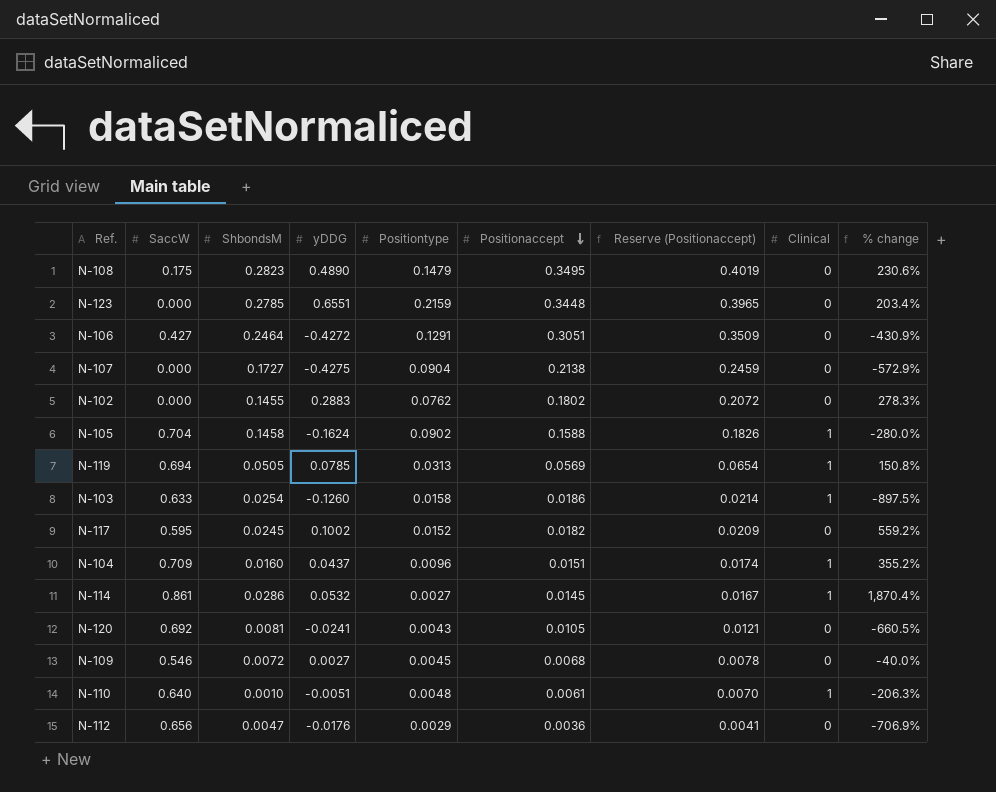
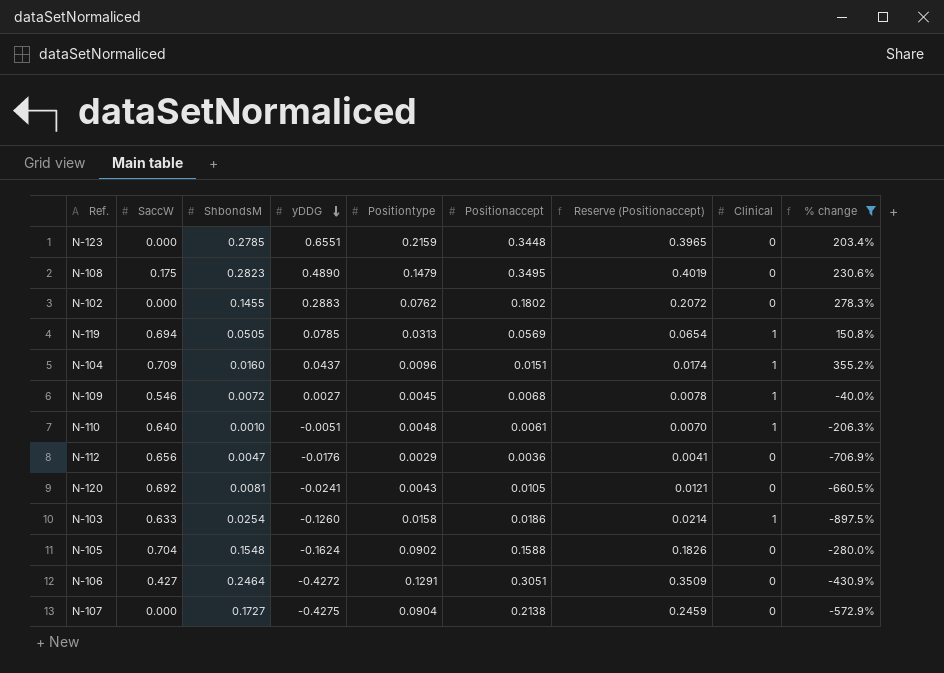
filter: none -> % change <= 355.2%
row order: Positionaccept descending -> yDDG descending
N-109 | Clinical: 0 -> 1
N-105 | ShbondsM: 0.1458 -> 0.1548
N-105 | Clinical: 1 -> 0

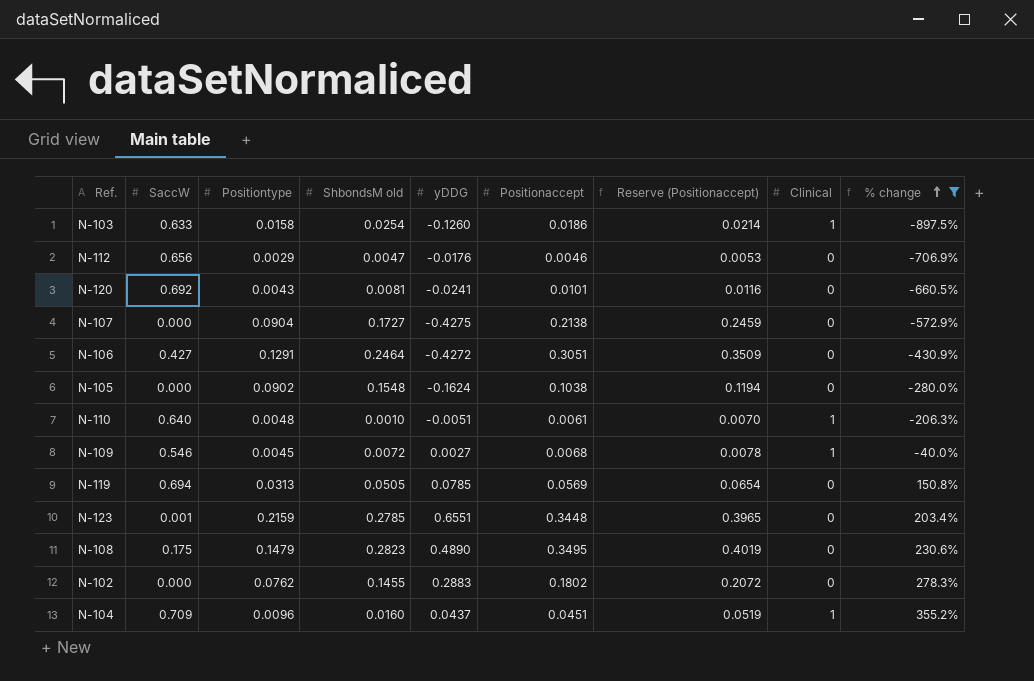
row order: yDDG descending -> % change ascending
column Positiontype | position: 5 -> 3
column name: ShbondsM -> ShbondsM old
N-112 | Positionaccept: 0.0036 -> 0.0046
N-112 | Reserve (Positionaccept): 0.0041 -> 0.0053
N-120 | Positionaccept: 0.0105 -> 0.0101
N-120 | Reserve (Positionaccept): 0.0121 -> 0.0116
N-105 | SaccW: 0.704 -> 0.000
N-105 | Positionaccept: 0.1588 -> 0.1038
N-105 | Reserve (Positionaccept): 0.1826 -> 0.1194
N-119 | Clinical: 1 -> 0
N-123 | SaccW: 0.000 -> 0.001
N-104 | Positionaccept: 0.0151 -> 0.0451
N-104 | Reserve (Positionaccept): 0.0174 -> 0.0519

